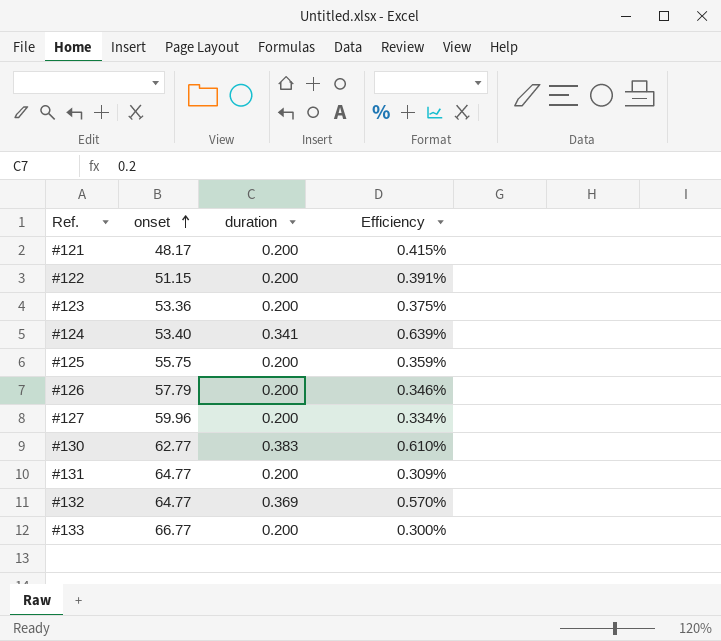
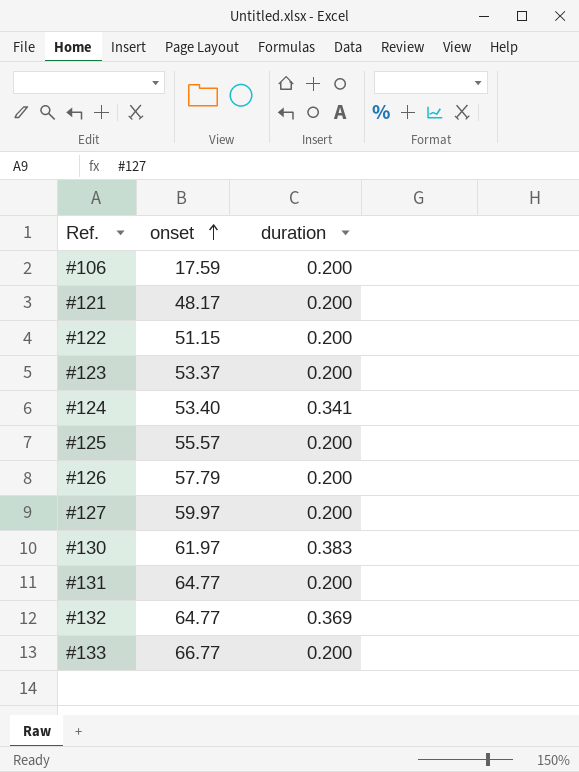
column Efficiency | formula: [duration] / [onset] -> none
row #106: none -> 17.59 | 0.200
#123 | onset: 53.36 -> 53.37
#125 | onset: 55.75 -> 55.57
#127 | onset: 59.96 -> 59.97
#130 | onset: 62.77 -> 61.97

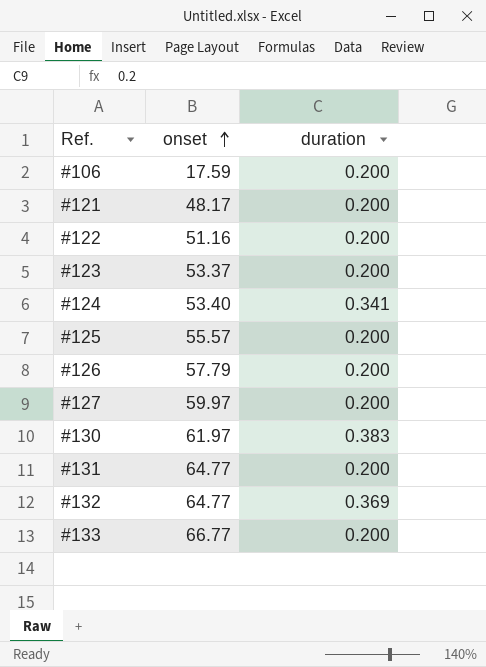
#122 | onset: 51.15 -> 51.16

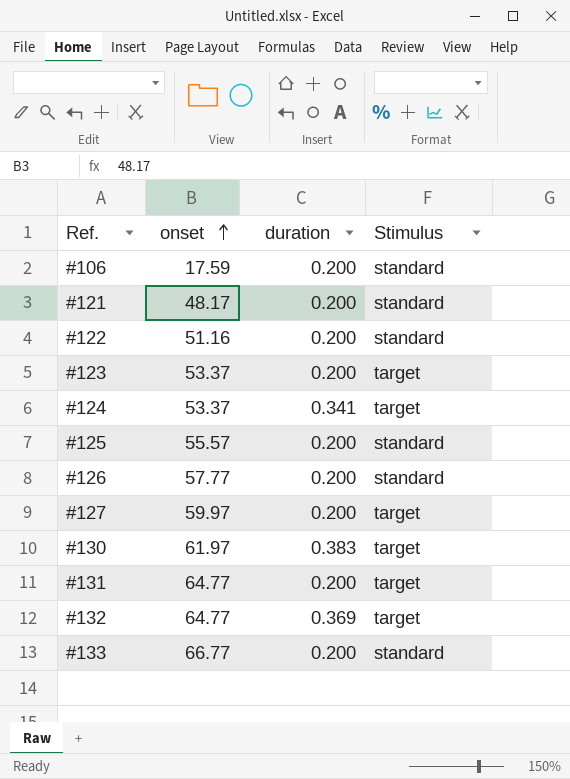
column Stimulus | position: none -> 4
#124 | onset: 53.40 -> 53.37
#126 | onset: 57.79 -> 57.77

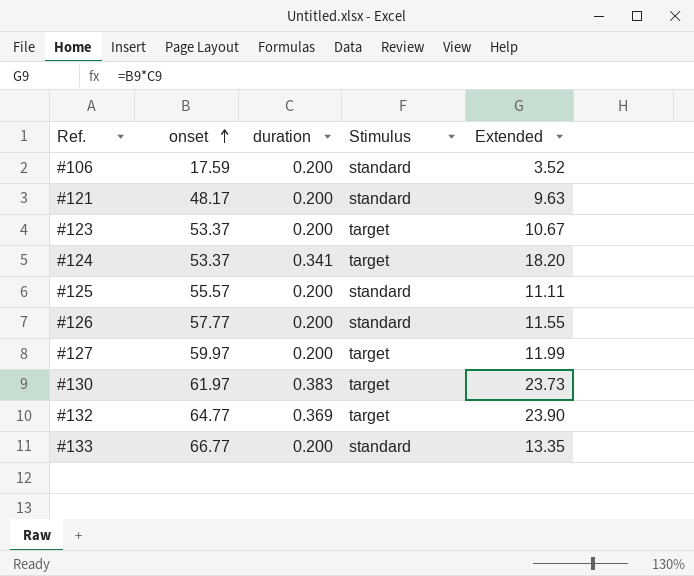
column Extended | formula: none -> [onset] * [duration]
row #122: 51.16 | 0.200 | standard -> none
row #131: 64.77 | 0.200 | target -> none

